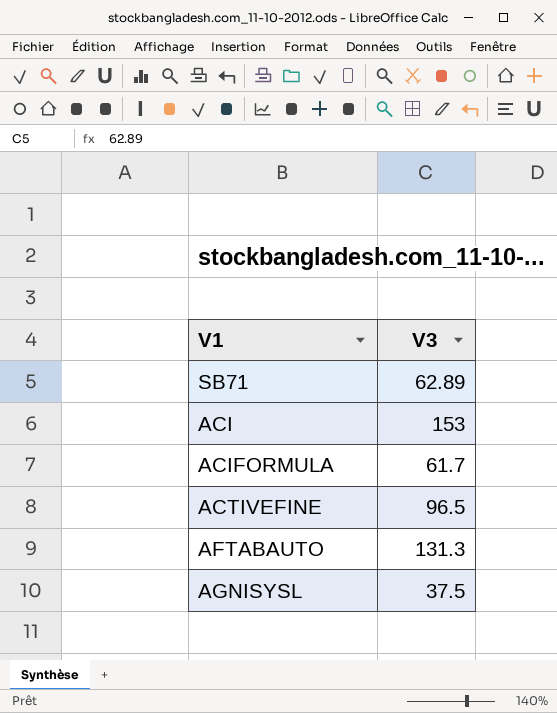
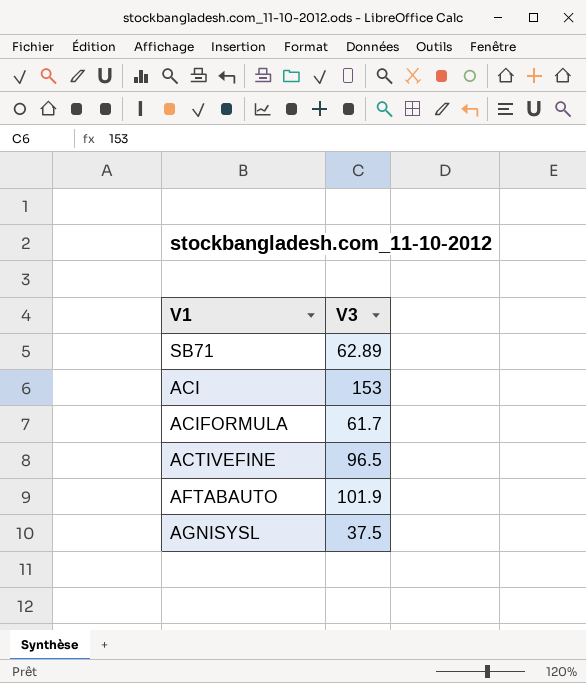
AFTABAUTO | V3: 131.3 -> 101.9

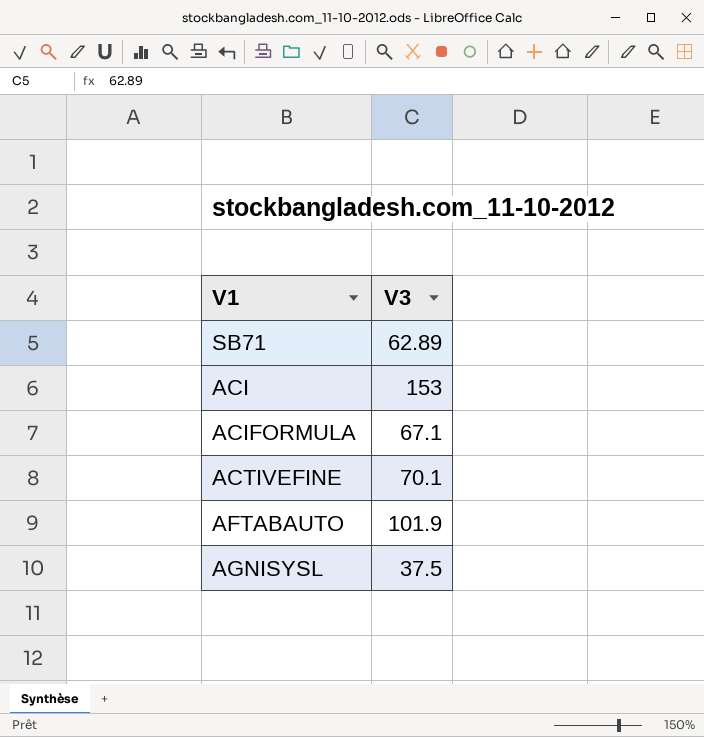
ACIFORMULA | V3: 61.7 -> 67.1
ACTIVEFINE | V3: 96.5 -> 70.1

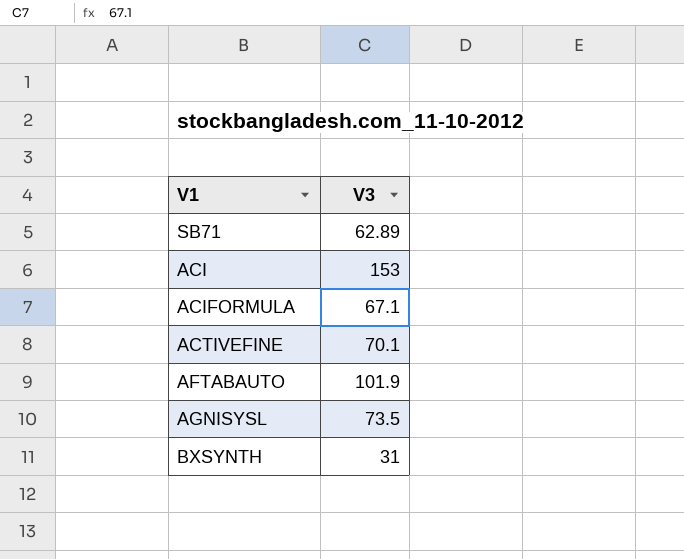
AGNISYSL | V3: 37.5 -> 73.5
row BXSYNTH: none -> 31

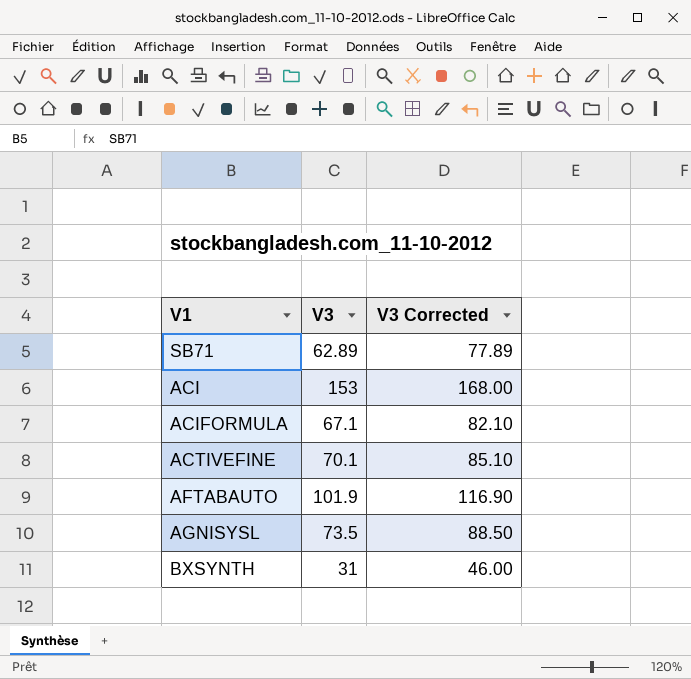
column V3 Corrected | formula: none -> [V3] + 15

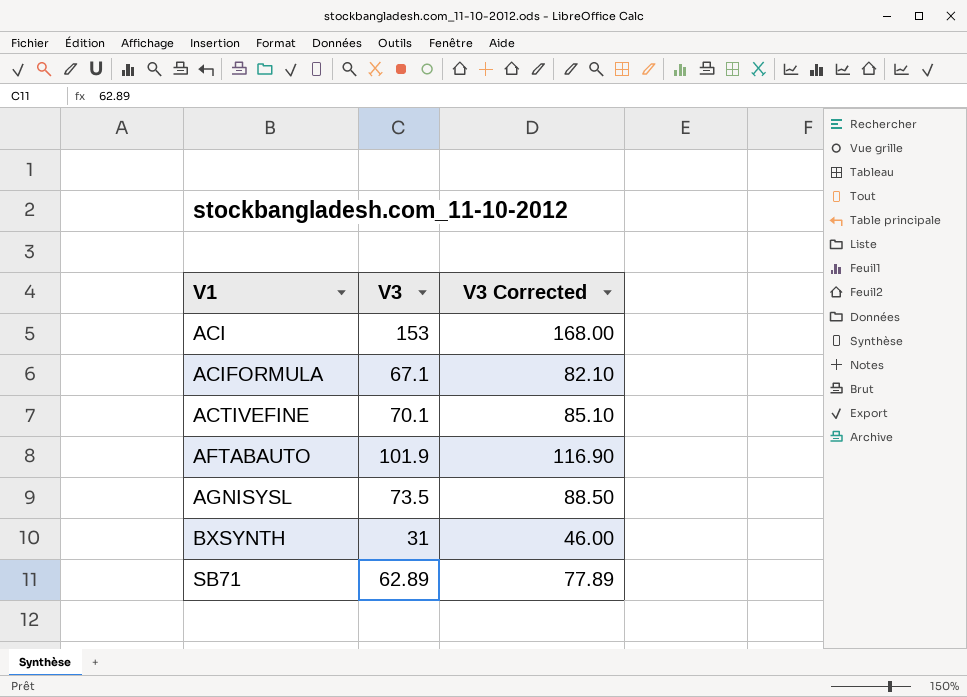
row order: none -> V1 ascending

